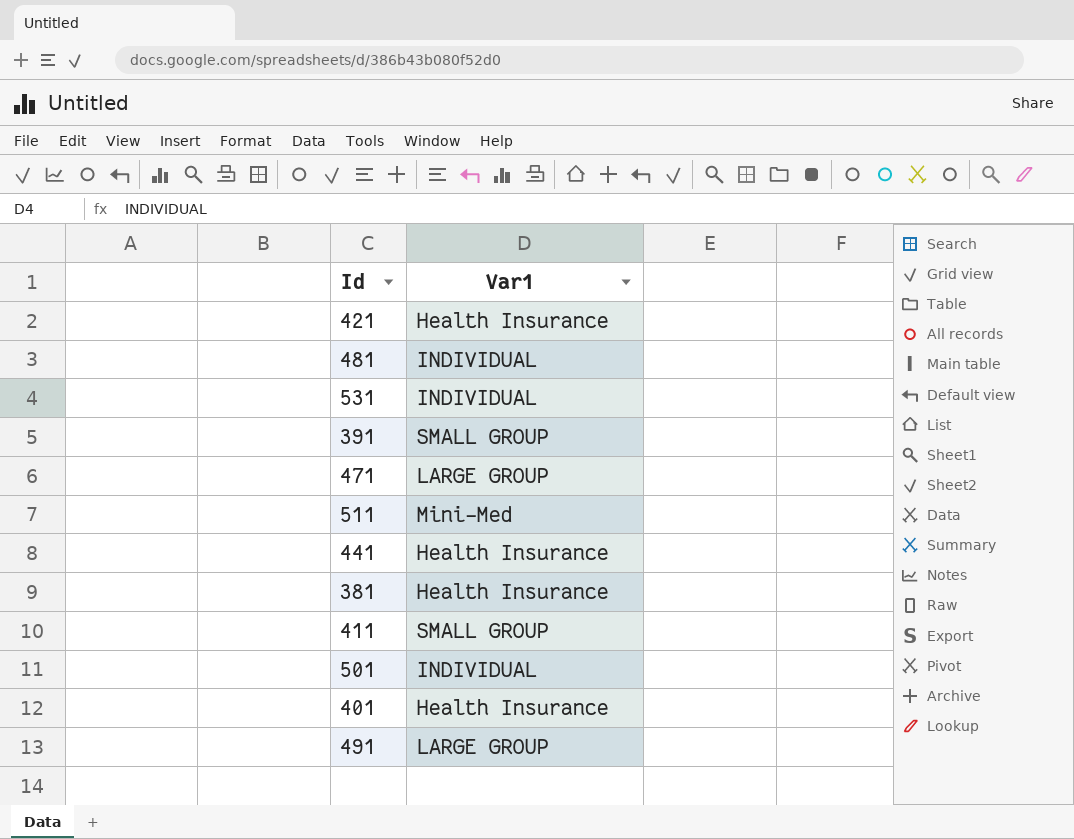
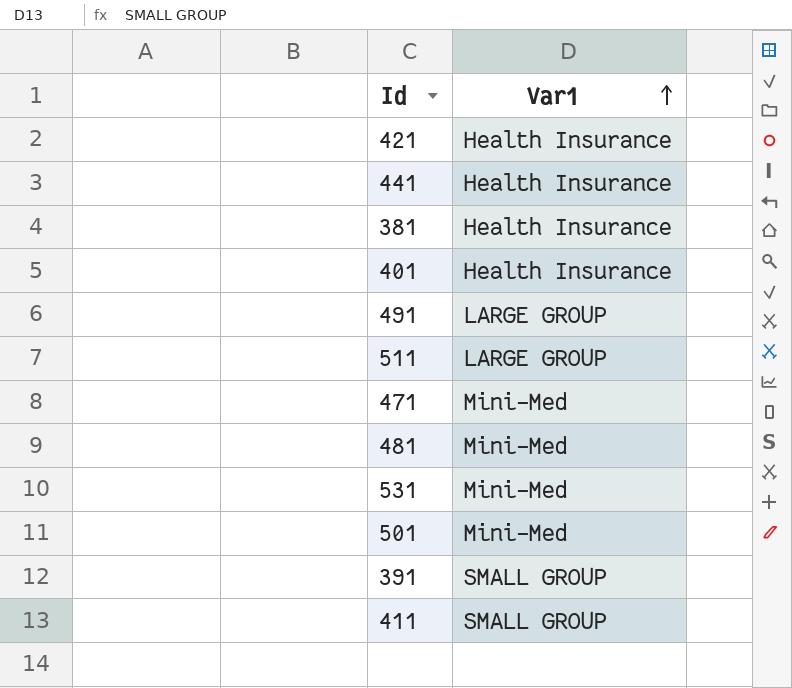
row order: none -> Var1 ascending
511 | Var1: Mini-Med -> LARGE GROUP
471 | Var1: LARGE GROUP -> Mini-Med
481 | Var1: INDIVIDUAL -> Mini-Med
531 | Var1: INDIVIDUAL -> Mini-Med
501 | Var1: INDIVIDUAL -> Mini-Med

